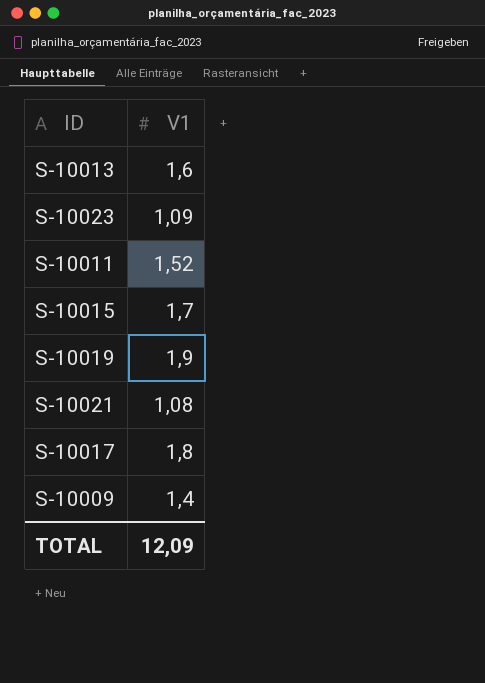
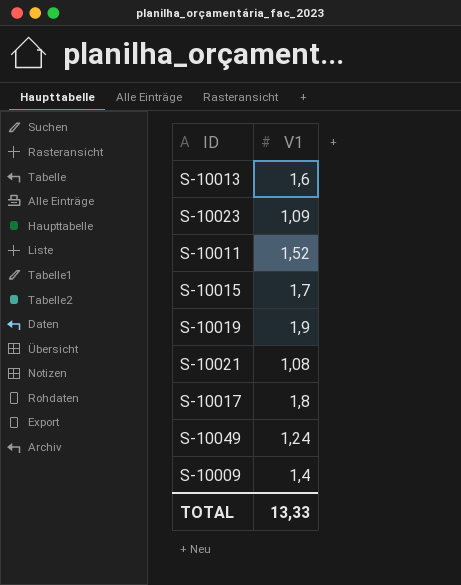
row S-10049: none -> 1,24
TOTAL | V1: 12,09 -> 13,33

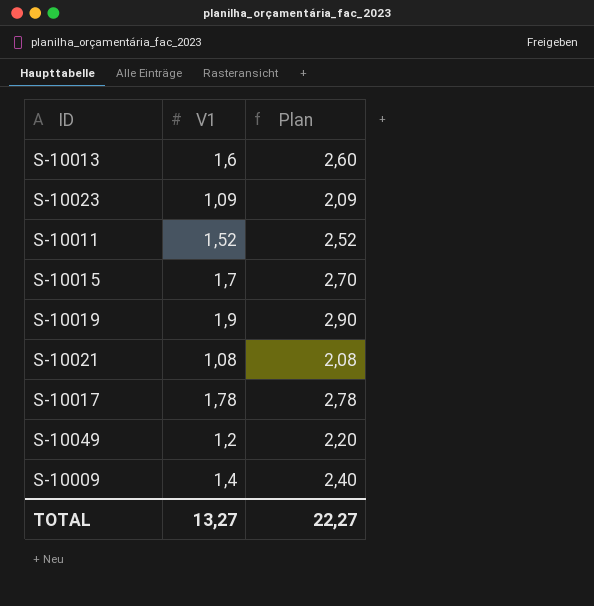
column Plan | formula: none -> [V1] + 1
S-10017 | V1: 1,8 -> 1,78
S-10049 | V1: 1,24 -> 1,2
TOTAL | V1: 13,33 -> 13,27

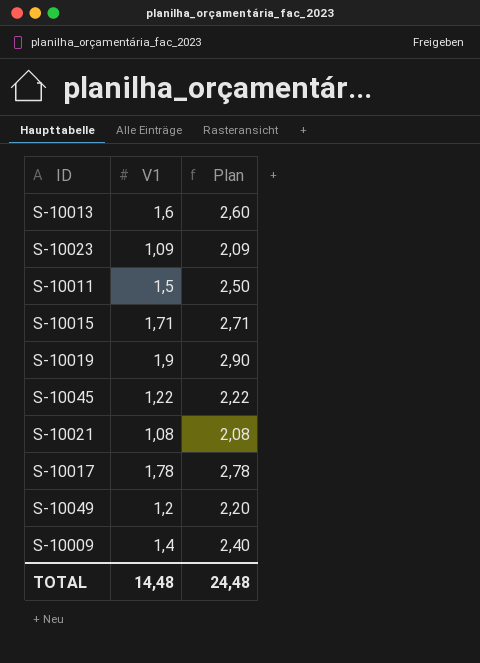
S-10011 | V1: 1,52 -> 1,5
S-10011 | Plan: 2,52 -> 2,50
S-10015 | V1: 1,7 -> 1,71
S-10015 | Plan: 2,70 -> 2,71
row S-10045: none -> 1,22 | 2,22
TOTAL | V1: 13,27 -> 14,48
TOTAL | Plan: 22,27 -> 24,48

